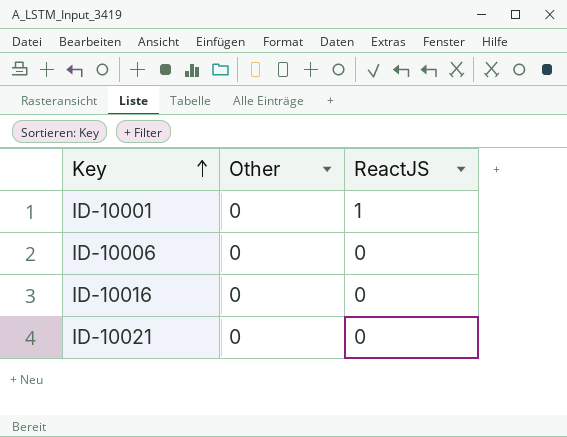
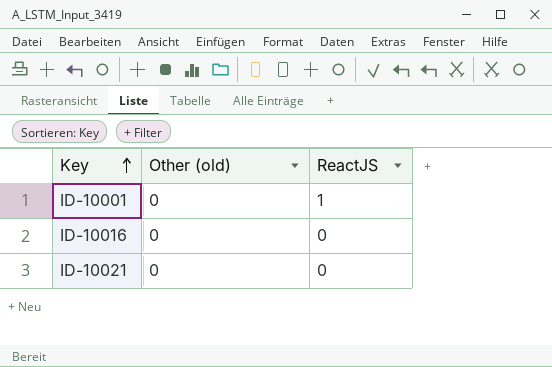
column name: Other -> Other (old)
row ID-10006: 0 | 0 -> none

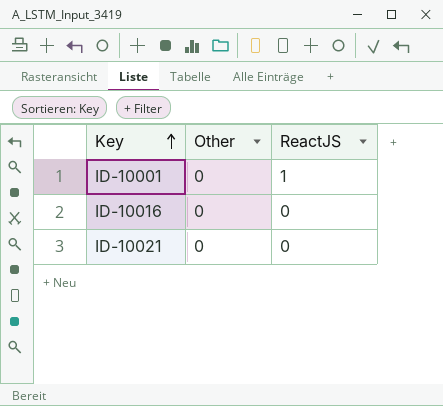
column name: Other (old) -> Other

